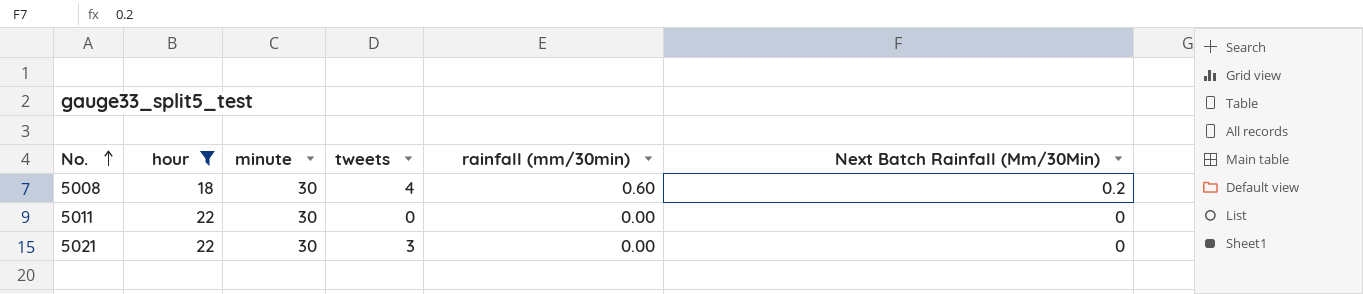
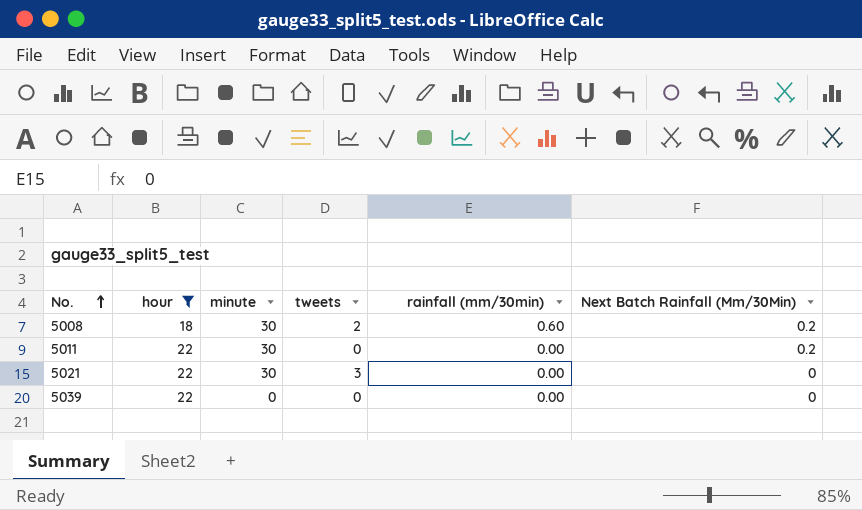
5008 | tweets: 4 -> 2
5011 | Next Batch Rainfall (Mm/30Min): 0 -> 0.2
row 5039: none -> 22 | 0 | 0 | 0.00 | 0

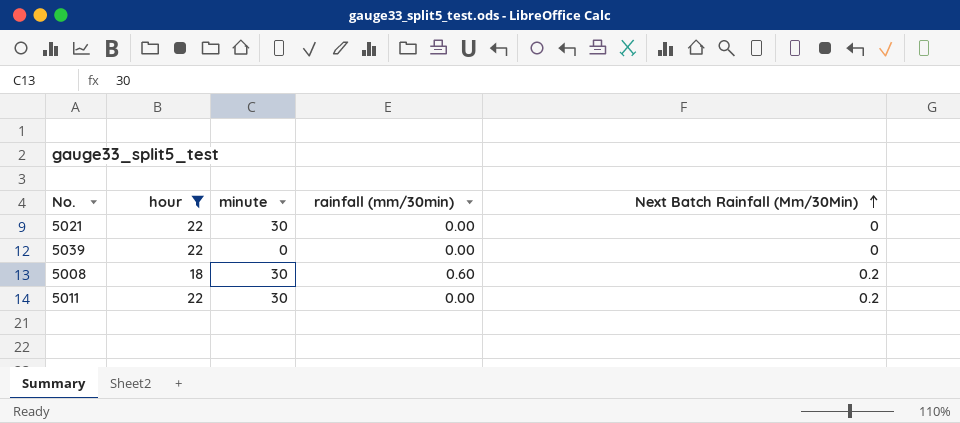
row order: No. ascending -> Next Batch Rainfall (Mm/30Min) ascending
column tweets | position: 4 -> none

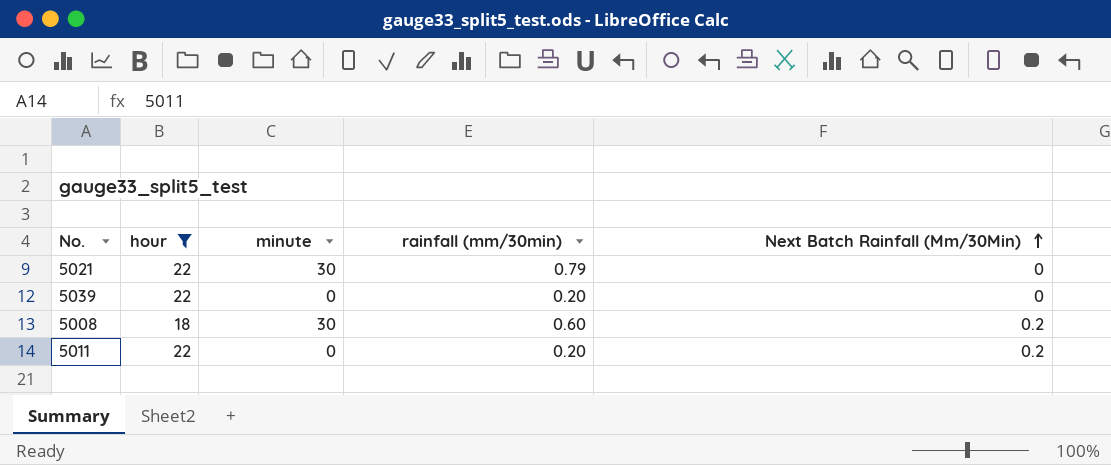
5021 | rainfall (mm/30min): 0.00 -> 0.79
5039 | rainfall (mm/30min): 0.00 -> 0.20
5011 | minute: 30 -> 0
5011 | rainfall (mm/30min): 0.00 -> 0.20

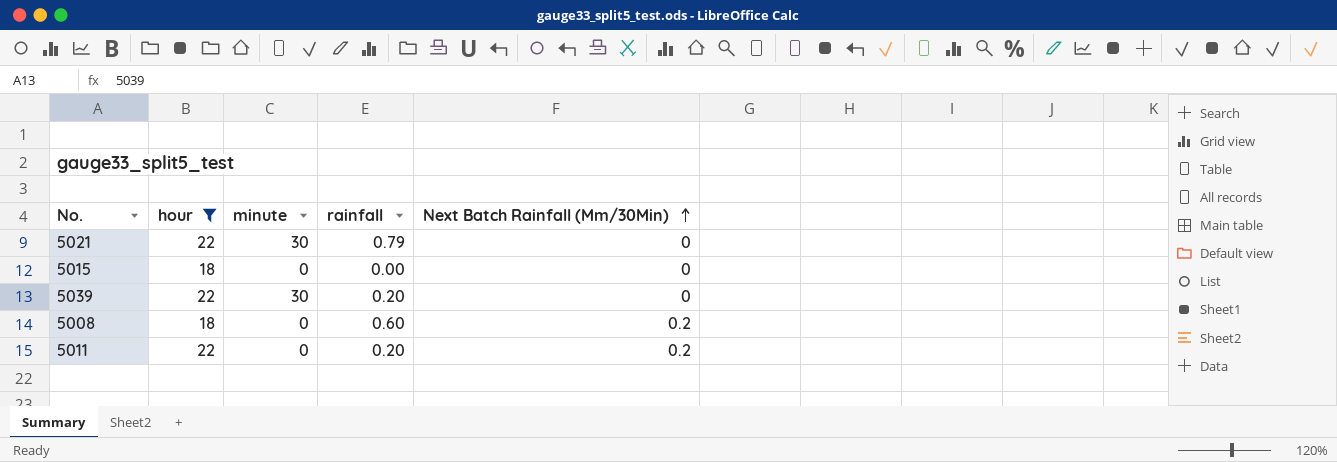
column name: rainfall (mm/30min) -> rainfall
row 5015: none -> 18 | 0 | 0.00 | 0
5039 | minute: 0 -> 30
5008 | minute: 30 -> 0

